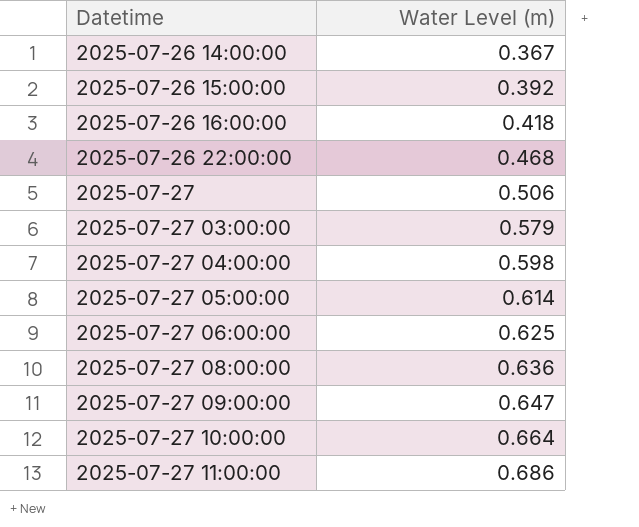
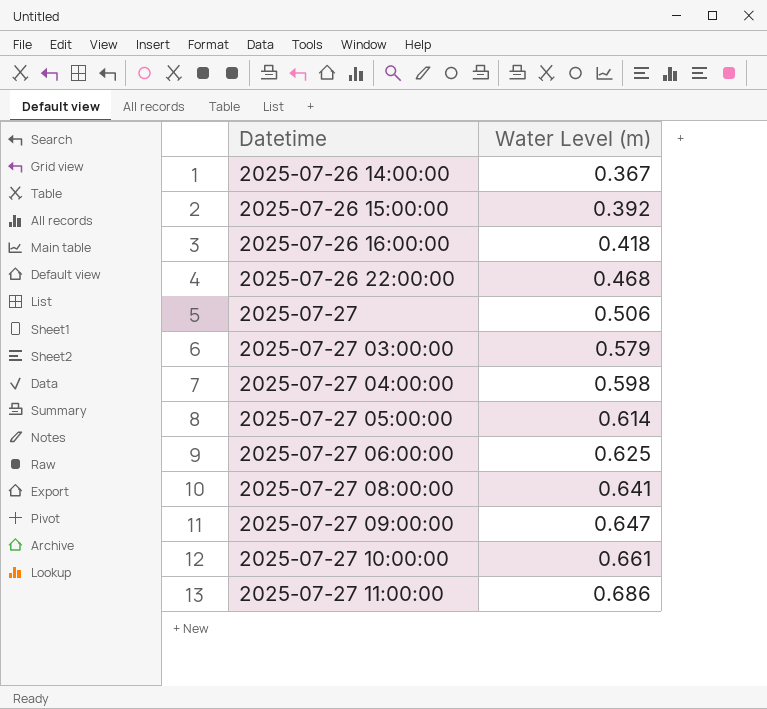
2025-07-27 08:00:00 | Water Level (m): 0.636 -> 0.641
2025-07-27 10:00:00 | Water Level (m): 0.664 -> 0.661

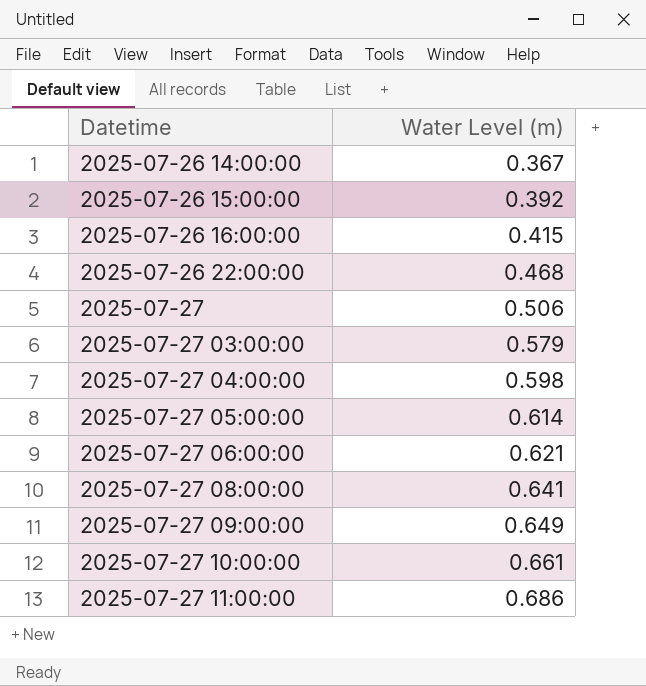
2025-07-26 16:00:00 | Water Level (m): 0.418 -> 0.415
2025-07-27 06:00:00 | Water Level (m): 0.625 -> 0.621
2025-07-27 09:00:00 | Water Level (m): 0.647 -> 0.649

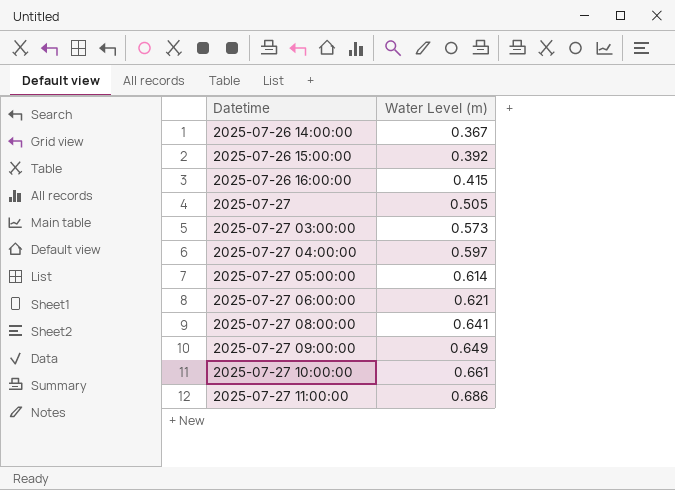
row 2025-07-26 22:00:00: 0.468 -> none
2025-07-27 | Water Level (m): 0.506 -> 0.505
2025-07-27 03:00:00 | Water Level (m): 0.579 -> 0.573
2025-07-27 04:00:00 | Water Level (m): 0.598 -> 0.597

